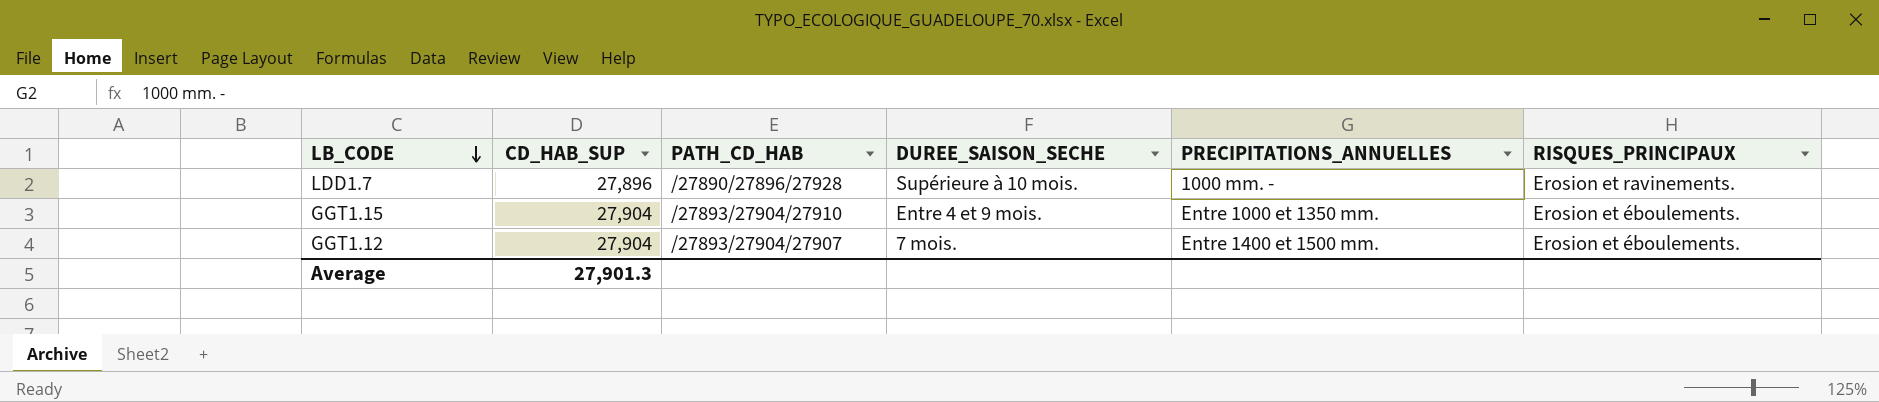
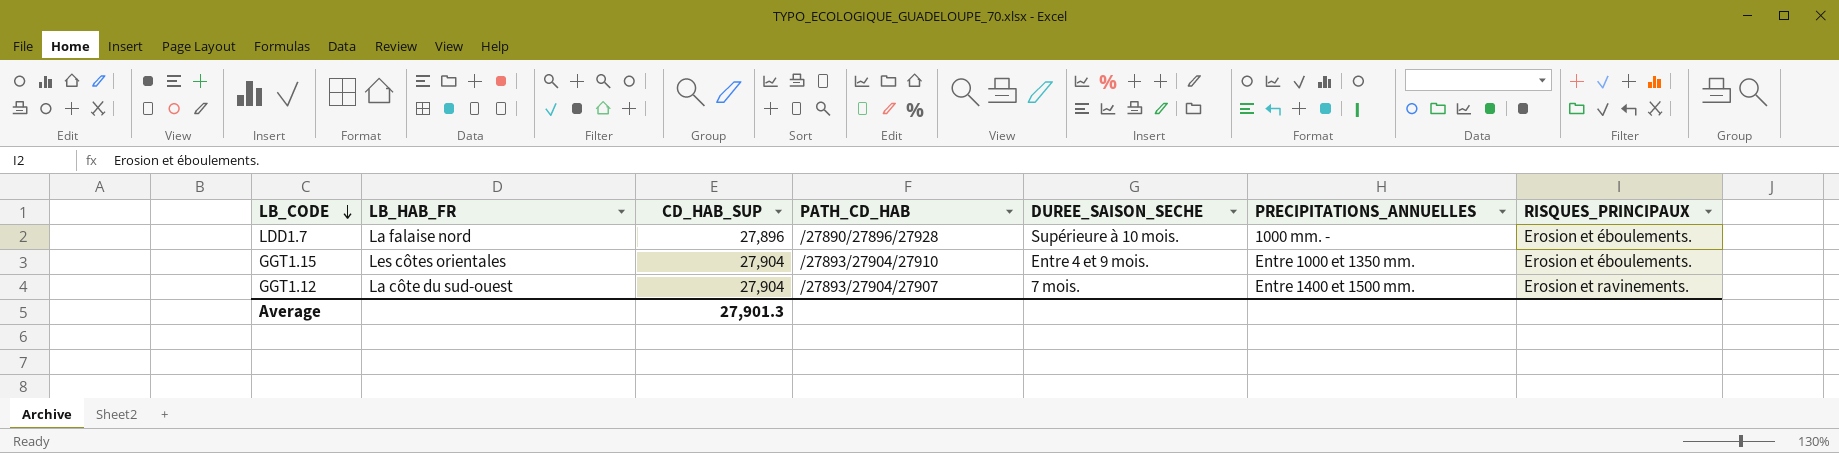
column LB_HAB_FR | position: none -> 2
LDD1.7 | RISQUES_PRINCIPAUX: Erosion et ravinements. -> Erosion et éboulements.
GGT1.12 | RISQUES_PRINCIPAUX: Erosion et éboulements. -> Erosion et ravinements.

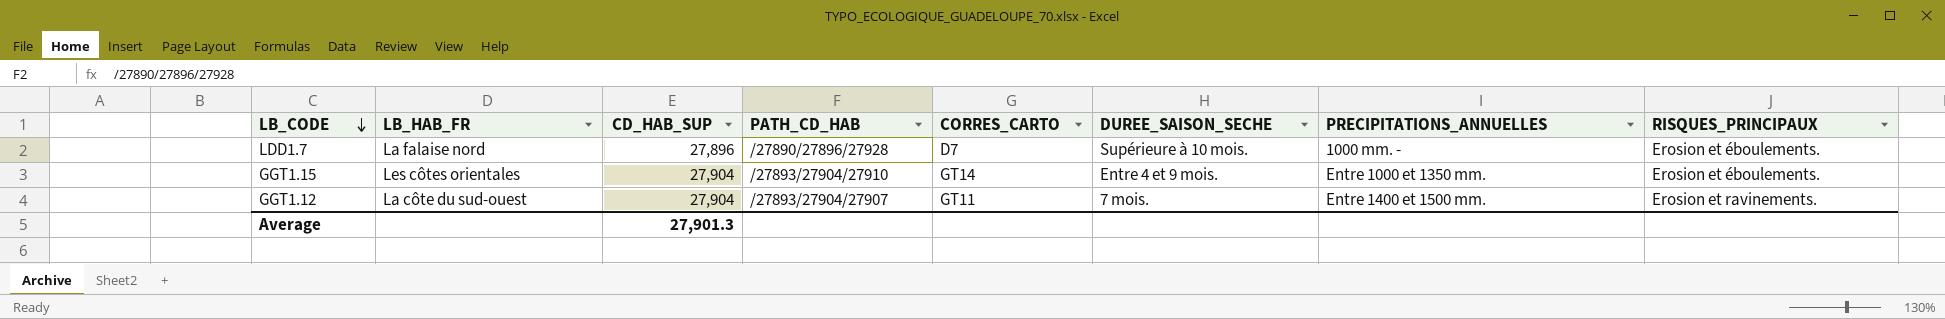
column CORRES_CARTO | position: none -> 5

